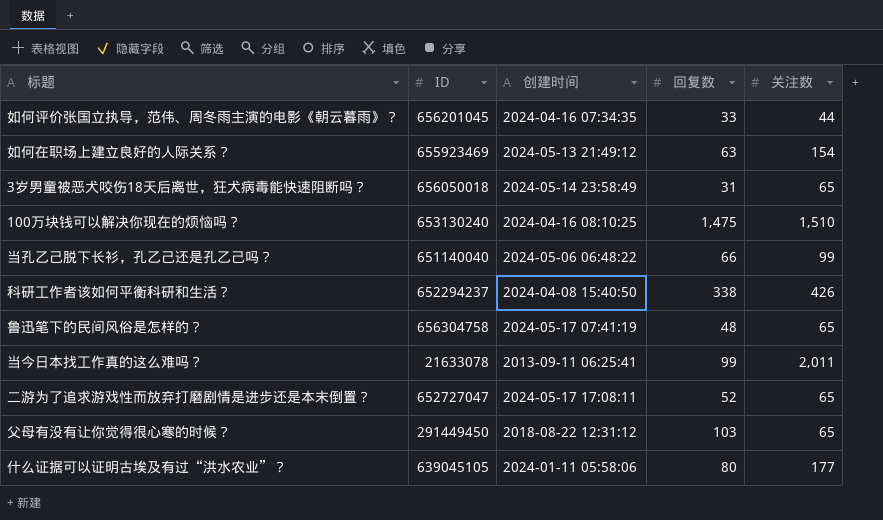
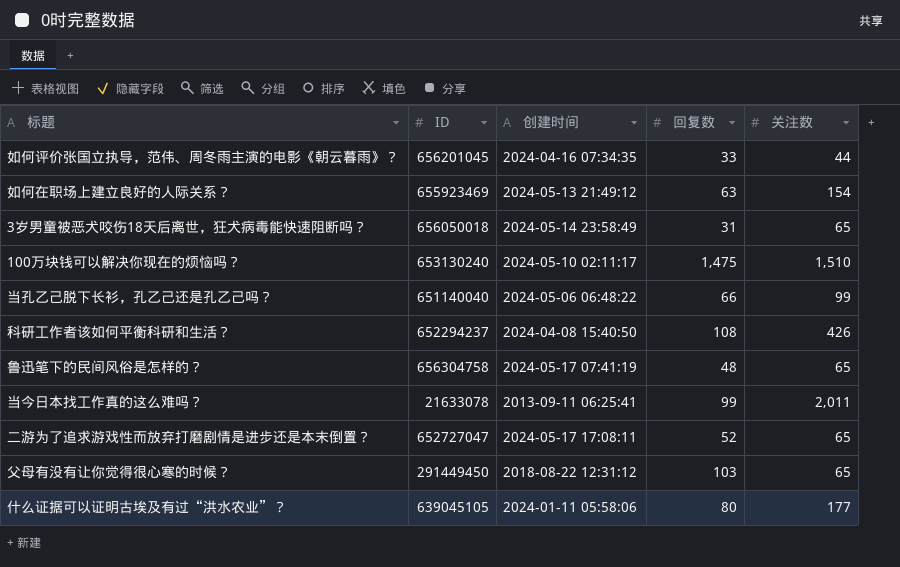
100万块钱可以解决你现在的烦恼吗？ | 创建时间: 2024-04-16 08:10:25 -> 2024-05-10 02:11:17
科研工作者该如何平衡科研和生活？ | 回复数: 338 -> 108

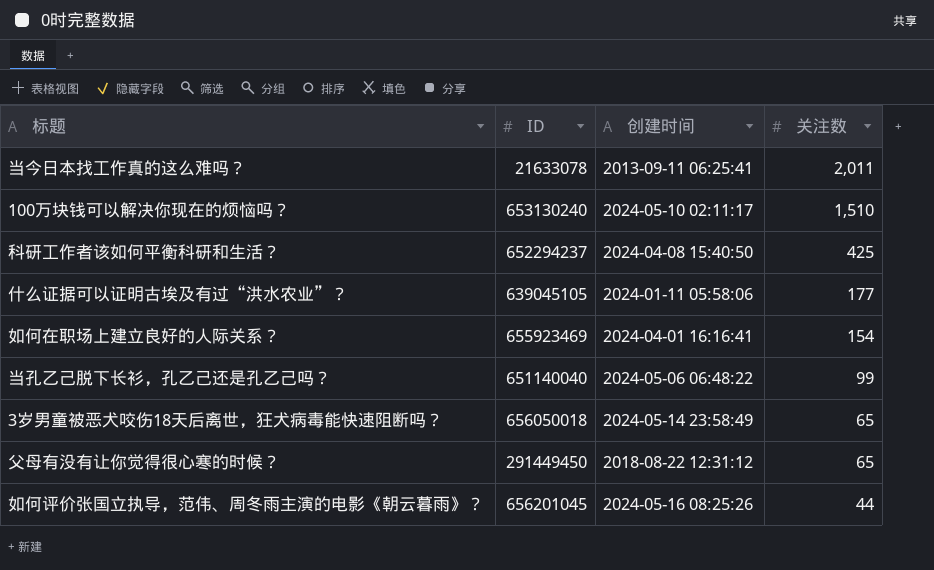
row order: none -> 关注数 descending
column 回复数 | position: 4 -> none
row 鲁迅笔下的民间风俗是怎样的？: 656304758 | 2024-05-17 07:41:19 | 48 | 65 -> none
row 二游为了追求游戏性而放弃打磨剧情是进步还是本末倒置？: 652727047 | 2024-05-17 17:08:11 | 52 | 65 -> none
科研工作者该如何平衡科研和生活？ | 关注数: 426 -> 425
如何在职场上建立良好的人际关系？ | 创建时间: 2024-05-13 21:49:12 -> 2024-04-01 16:16:41
如何评价张国立执导，范伟、周冬雨主演的电影《朝云暮雨》？ | 创建时间: 2024-04-16 07:34:35 -> 2024-05-16 08:25:26

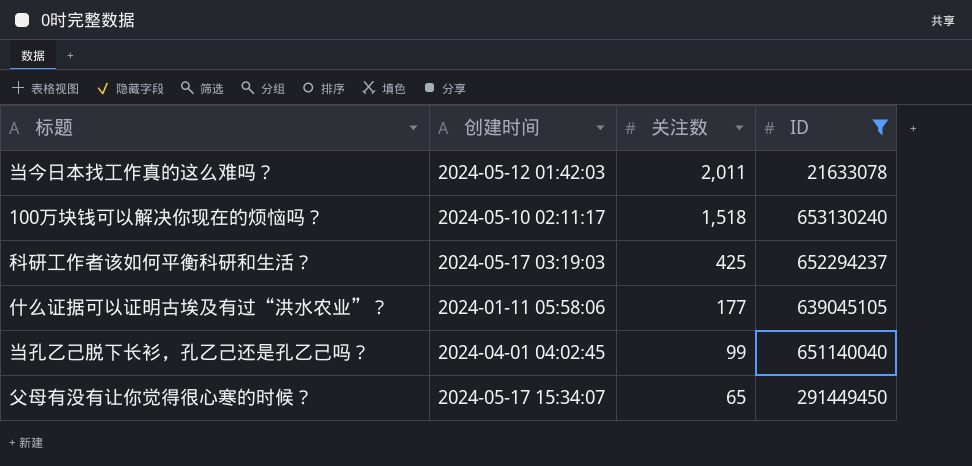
filter: none -> ID <= 653130240
column ID | position: 2 -> 4
当今日本找工作真的这么难吗？ | 创建时间: 2013-09-11 06:25:41 -> 2024-05-12 01:42:03
100万块钱可以解决你现在的烦恼吗？ | 关注数: 1,510 -> 1,518
科研工作者该如何平衡科研和生活？ | 创建时间: 2024-04-08 15:40:50 -> 2024-05-17 03:19:03
当孔乙己脱下长衫，孔乙己还是孔乙己吗？ | 创建时间: 2024-05-06 06:48:22 -> 2024-04-01 04:02:45
父母有没有让你觉得很心寒的时候？ | 创建时间: 2018-08-22 12:31:12 -> 2024-05-17 15:34:07

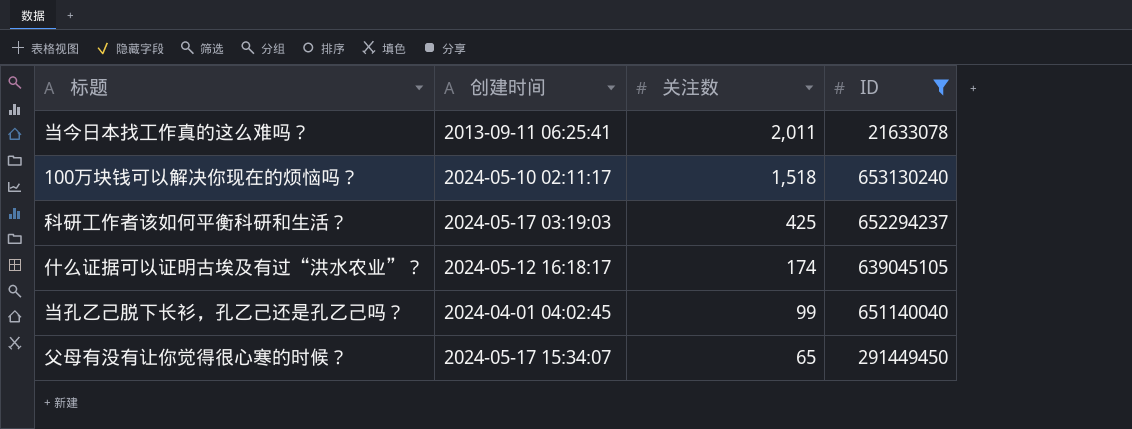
当今日本找工作真的这么难吗？ | 创建时间: 2024-05-12 01:42:03 -> 2013-09-11 06:25:41
什么证据可以证明古埃及有过“洪水农业”？ | 创建时间: 2024-01-11 05:58:06 -> 2024-05-12 16:18:17
什么证据可以证明古埃及有过“洪水农业”？ | 关注数: 177 -> 174

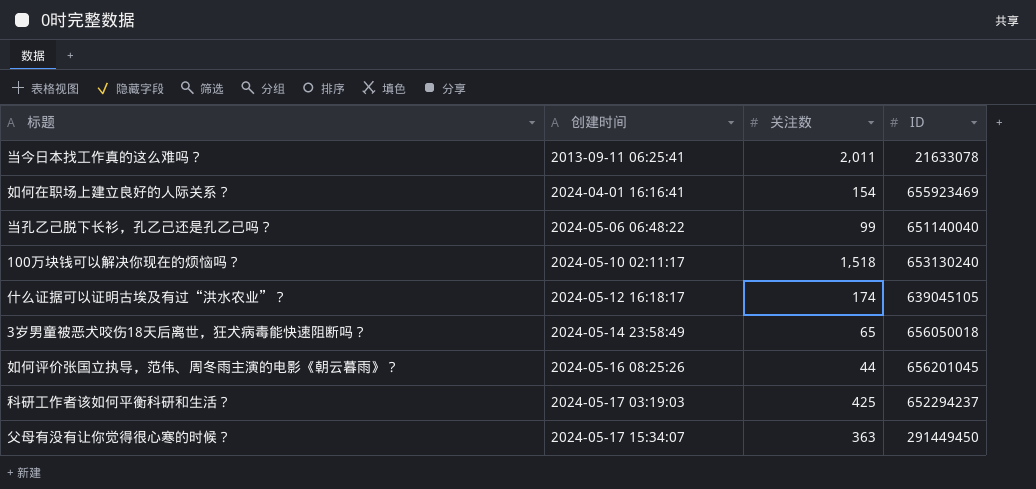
filter: ID <= 653130240 -> none
row order: 关注数 descending -> 创建时间 ascending
当孔乙己脱下长衫，孔乙己还是孔乙己吗？ | 创建时间: 2024-04-01 04:02:45 -> 2024-05-06 06:48:22
父母有没有让你觉得很心寒的时候？ | 关注数: 65 -> 363

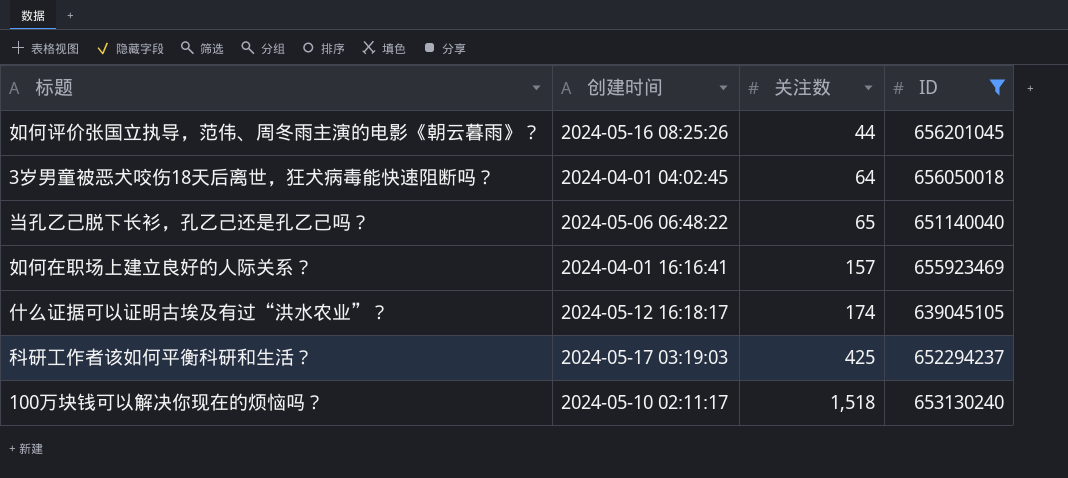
filter: none -> ID >= 639045105
row order: 创建时间 ascending -> 关注数 ascending
3岁男童被恶犬咬伤18天后离世，狂犬病毒能快速阻断吗？ | 创建时间: 2024-05-14 23:58:49 -> 2024-04-01 04:02:45
3岁男童被恶犬咬伤18天后离世，狂犬病毒能快速阻断吗？ | 关注数: 65 -> 64
当孔乙己脱下长衫，孔乙己还是孔乙己吗？ | 关注数: 99 -> 65
如何在职场上建立良好的人际关系？ | 关注数: 154 -> 157

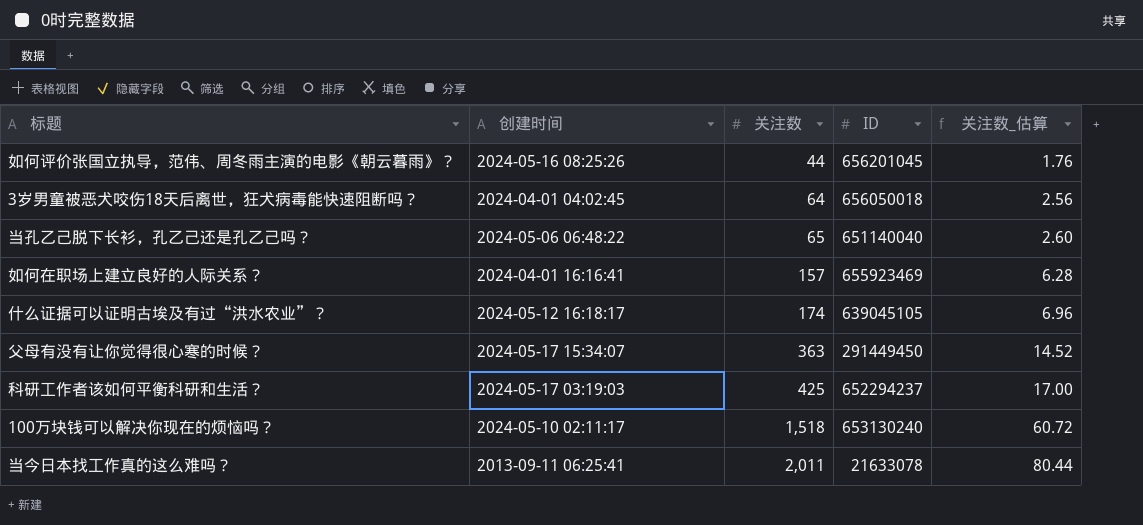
filter: ID >= 639045105 -> none
column 关注数_估算 | formula: none -> [关注数] * 0.04

